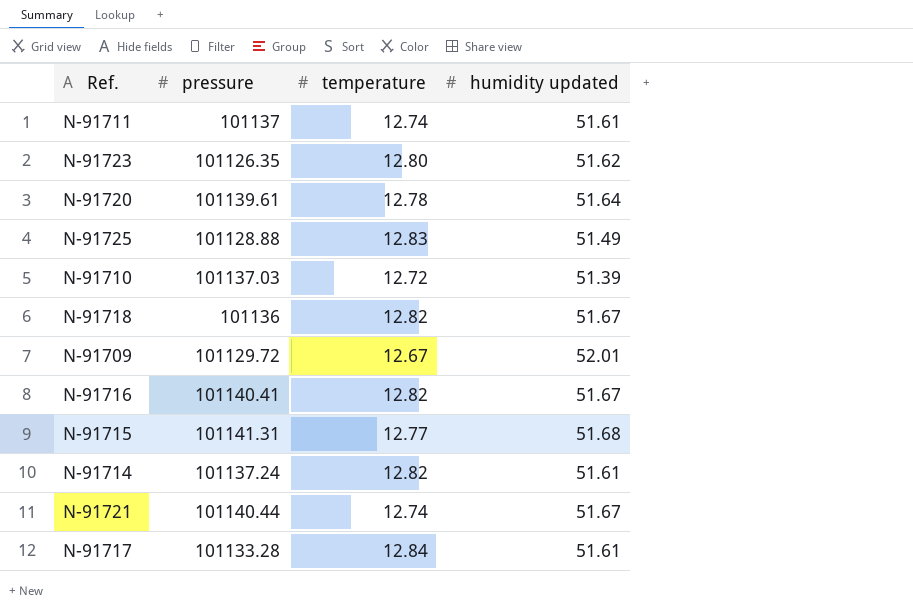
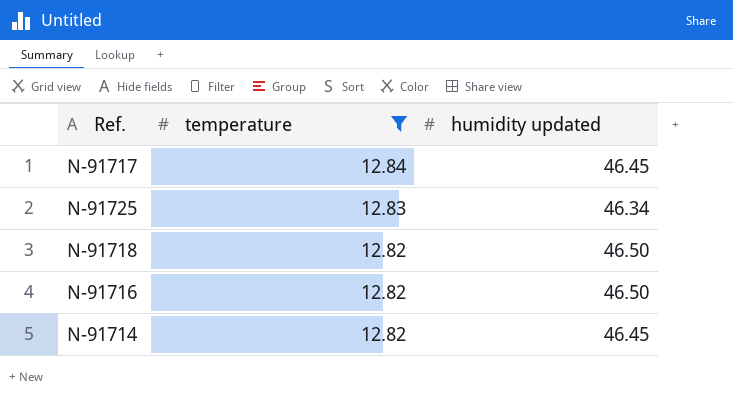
filter: none -> temperature >= 12.82
row order: none -> temperature descending
column pressure | position: 2 -> none
N-91717 | humidity updated: 51.61 -> 46.45
N-91725 | humidity updated: 51.49 -> 46.34
N-91718 | humidity updated: 51.67 -> 46.50
N-91716 | humidity updated: 51.67 -> 46.50
N-91714 | humidity updated: 51.61 -> 46.45

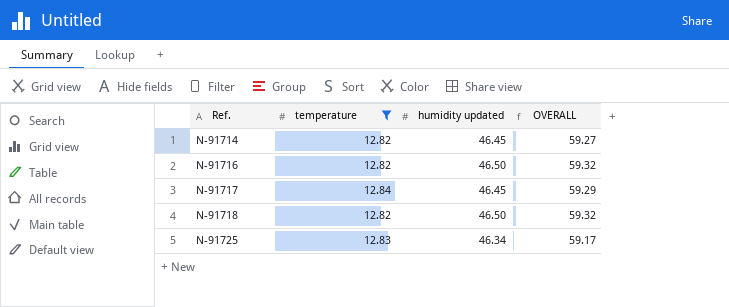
row order: temperature descending -> Ref. ascending
column OVERALL | formula: none -> [temperature] + [humidity updated]

